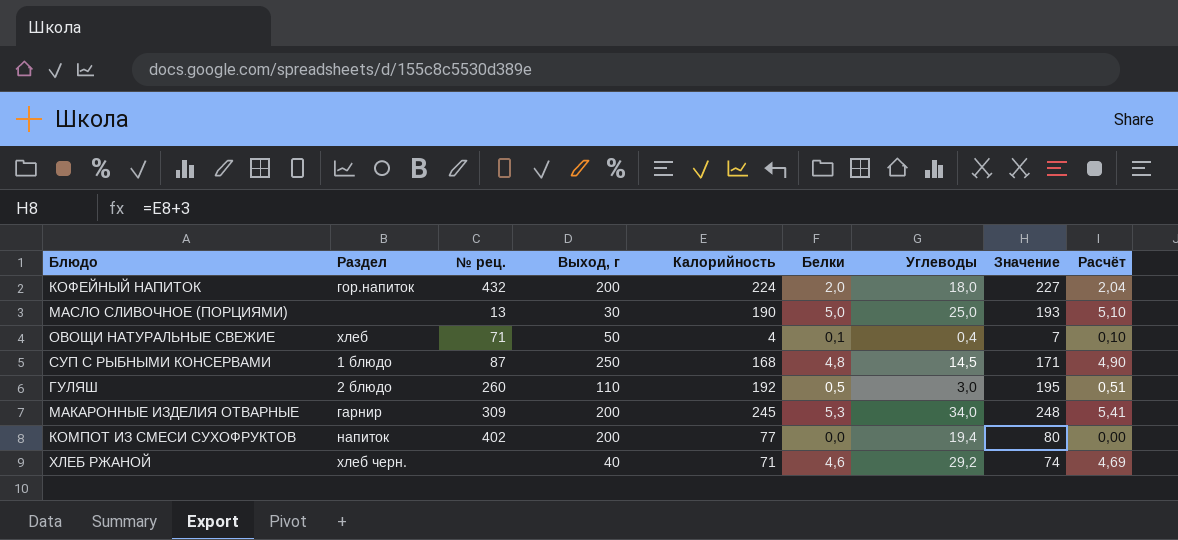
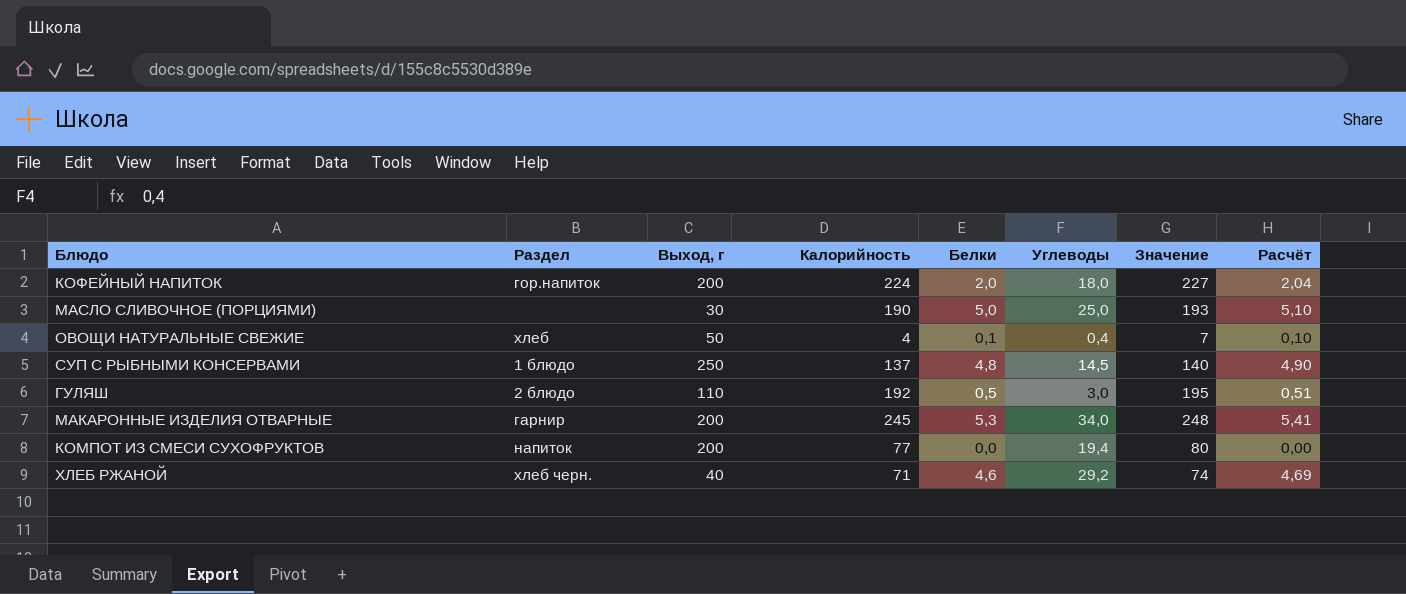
column № рец. | position: 3 -> none
СУП С РЫБНЫМИ КОНСЕРВАМИ | Калорийность: 168 -> 137
СУП С РЫБНЫМИ КОНСЕРВАМИ | Значение: 171 -> 140

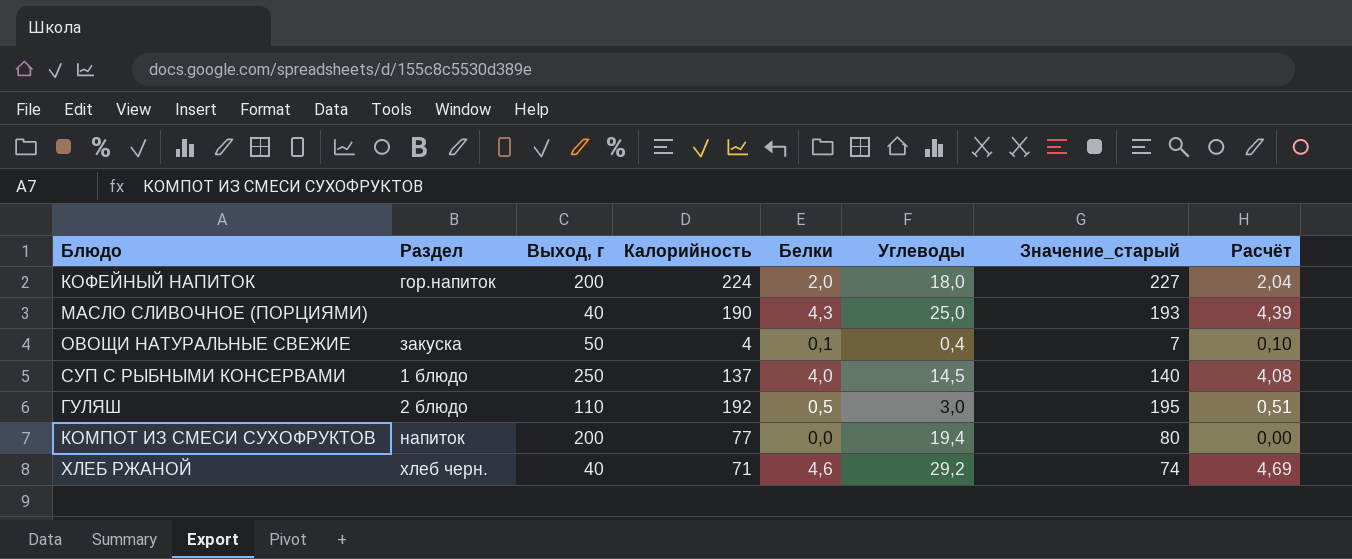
column name: Значение -> Значение_старый
row МАКАРОННЫЕ ИЗДЕЛИЯ ОТВАРНЫЕ: гарнир | 200 | 245 | 5,3 | 34,0 | 248 | 5,41 -> none
МАСЛО СЛИВОЧНОЕ (ПОРЦИЯМИ) | Выход, г: 30 -> 40
МАСЛО СЛИВОЧНОЕ (ПОРЦИЯМИ) | Белки: 5,0 -> 4,3
МАСЛО СЛИВОЧНОЕ (ПОРЦИЯМИ) | Расчёт: 5,10 -> 4,39
ОВОЩИ НАТУРАЛЬНЫЕ СВЕЖИЕ | Раздел: хлеб -> закуска
СУП С РЫБНЫМИ КОНСЕРВАМИ | Белки: 4,8 -> 4,0
СУП С РЫБНЫМИ КОНСЕРВАМИ | Расчёт: 4,90 -> 4,08

